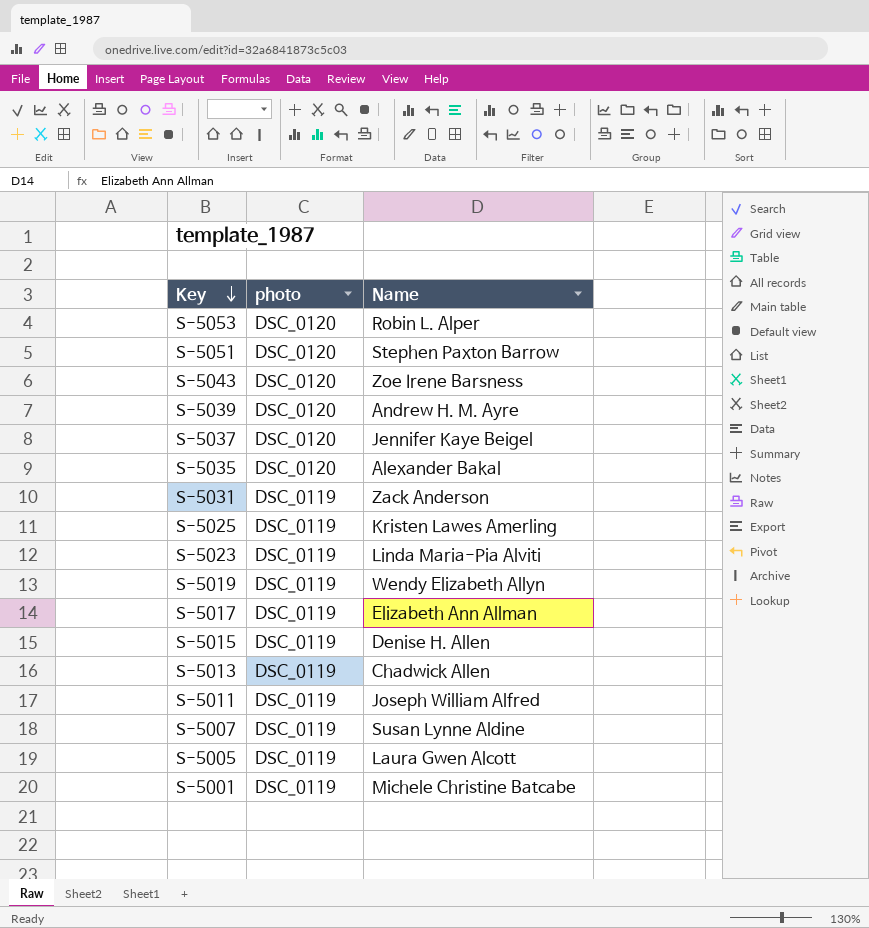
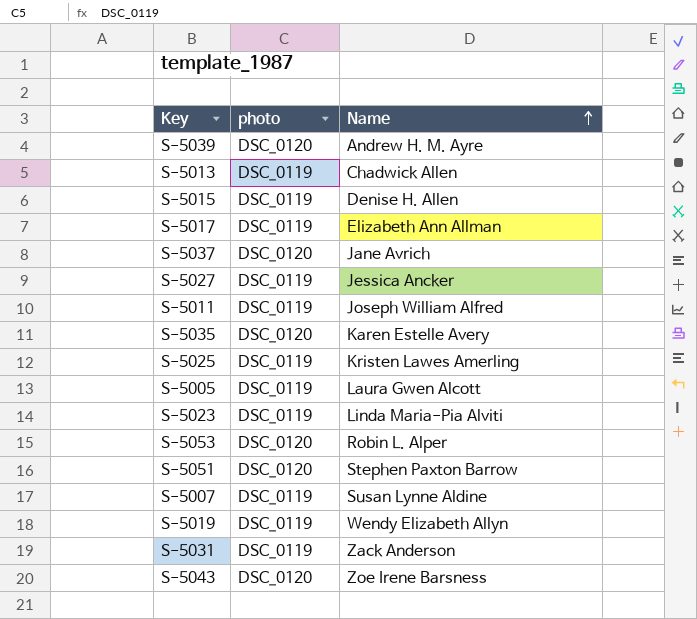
row order: Key descending -> Name ascending
row S-5001: DSC_0119 | Michele Christine Batcabe -> none
S-5037 | Name: Jennifer Kaye Beigel -> Jane Avrich
row S-5027: none -> DSC_0119 | Jessica Ancker
S-5035 | Name: Alexander Bakal -> Karen Estelle Avery

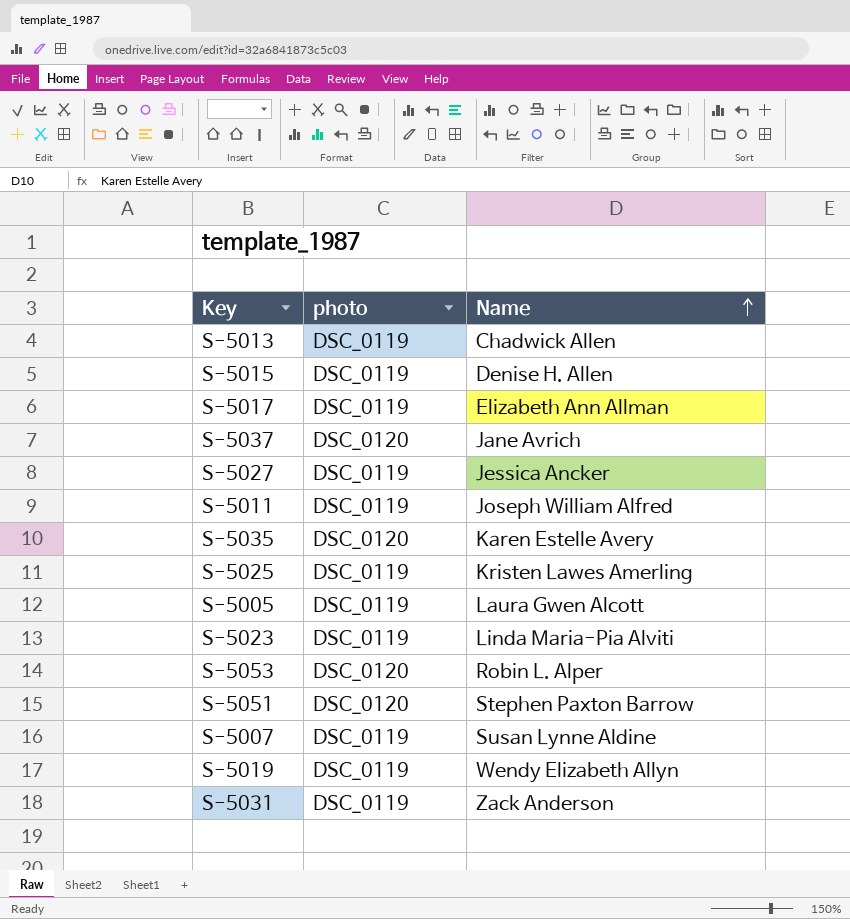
row S-5039: DSC_0120 | Andrew H. M. Ayre -> none
row S-5043: DSC_0120 | Zoe Irene Barsness -> none

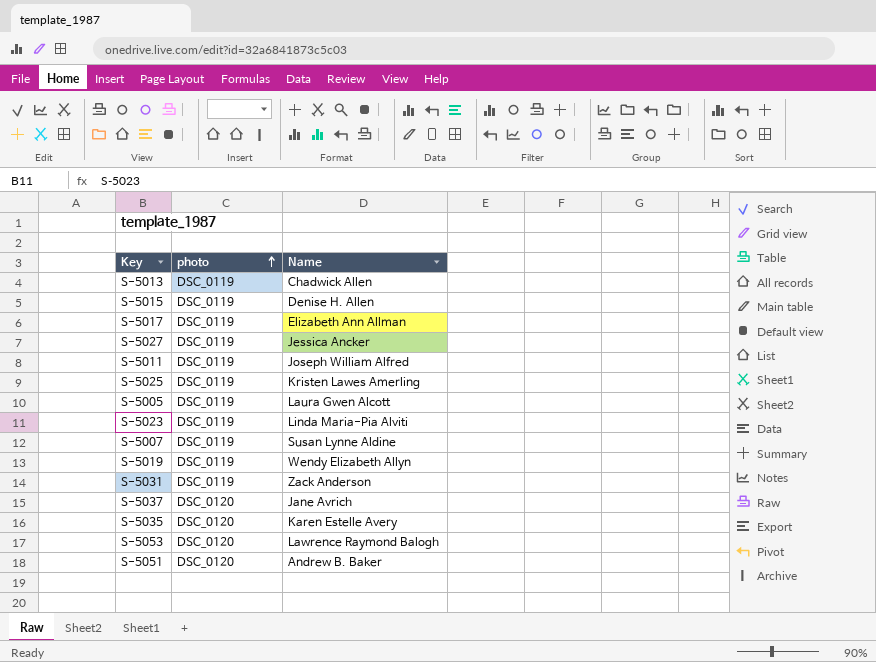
row order: Name ascending -> photo ascending
S-5053 | Name: Robin L. Alper -> Lawrence Raymond Balogh
S-5051 | Name: Stephen Paxton Barrow -> Andrew B. Baker

